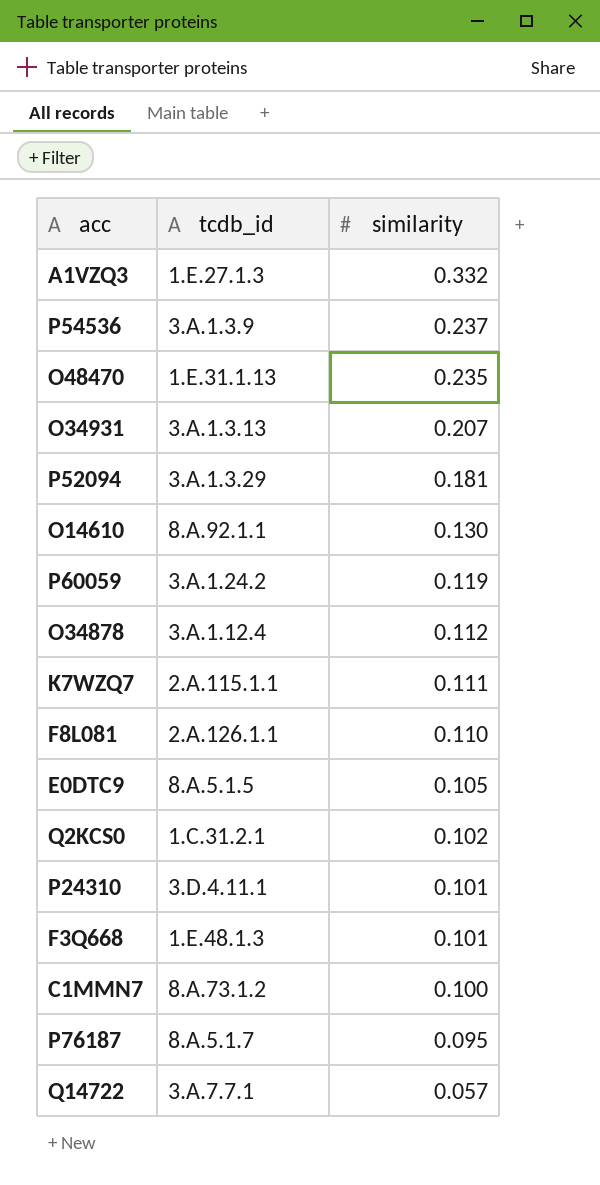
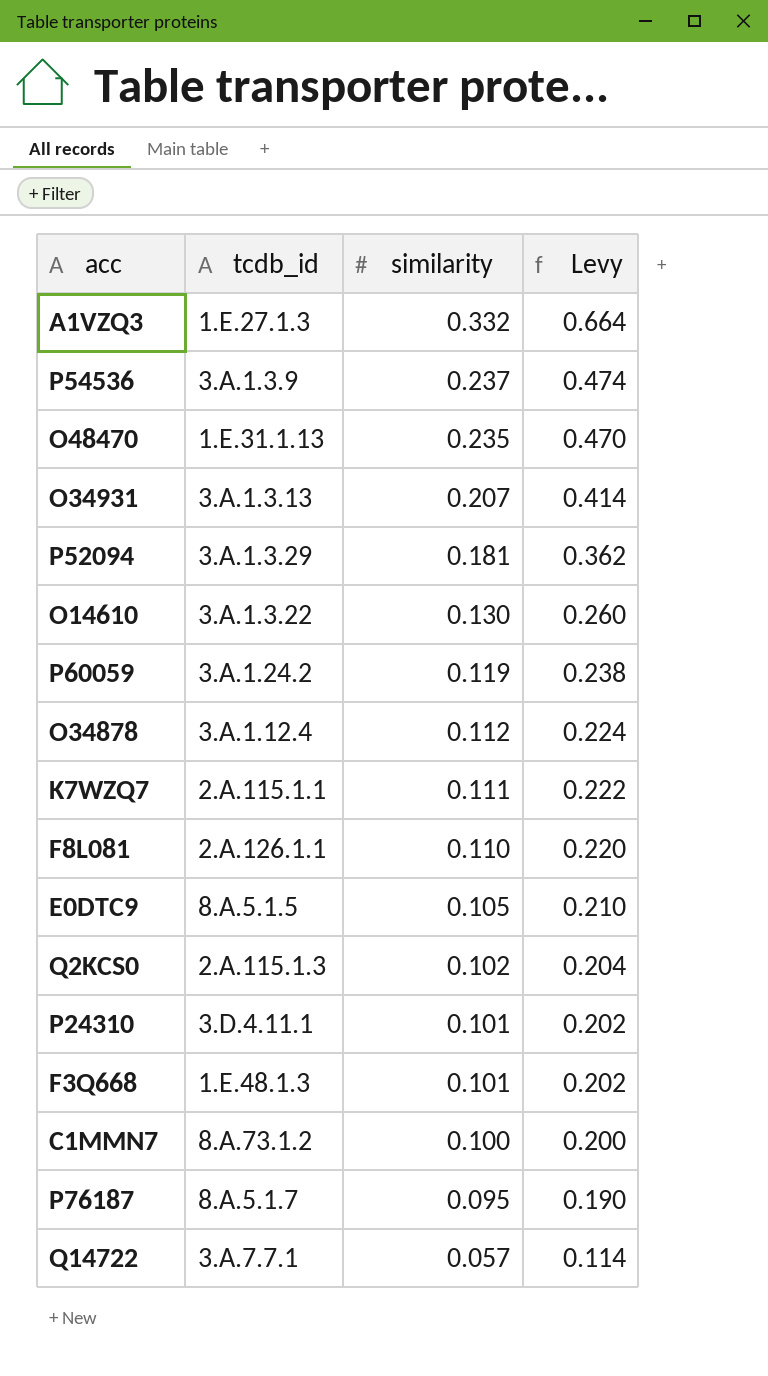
column Levy | formula: none -> [similarity] * 2
O14610 | tcdb_id: 8.A.92.1.1 -> 3.A.1.3.22
Q2KCS0 | tcdb_id: 1.C.31.2.1 -> 2.A.115.1.3

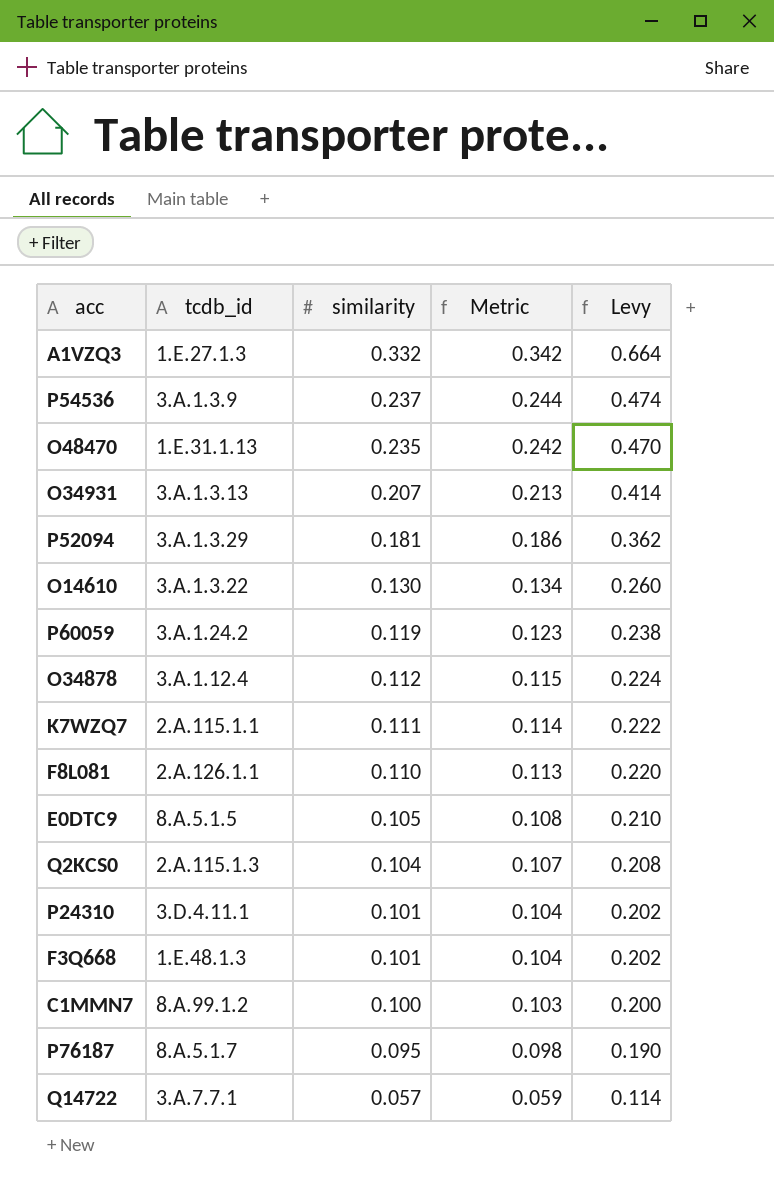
column Metric | formula: none -> [similarity] * 1.03
Q2KCS0 | similarity: 0.102 -> 0.104
Q2KCS0 | Levy: 0.204 -> 0.208
C1MMN7 | tcdb_id: 8.A.73.1.2 -> 8.A.99.1.2

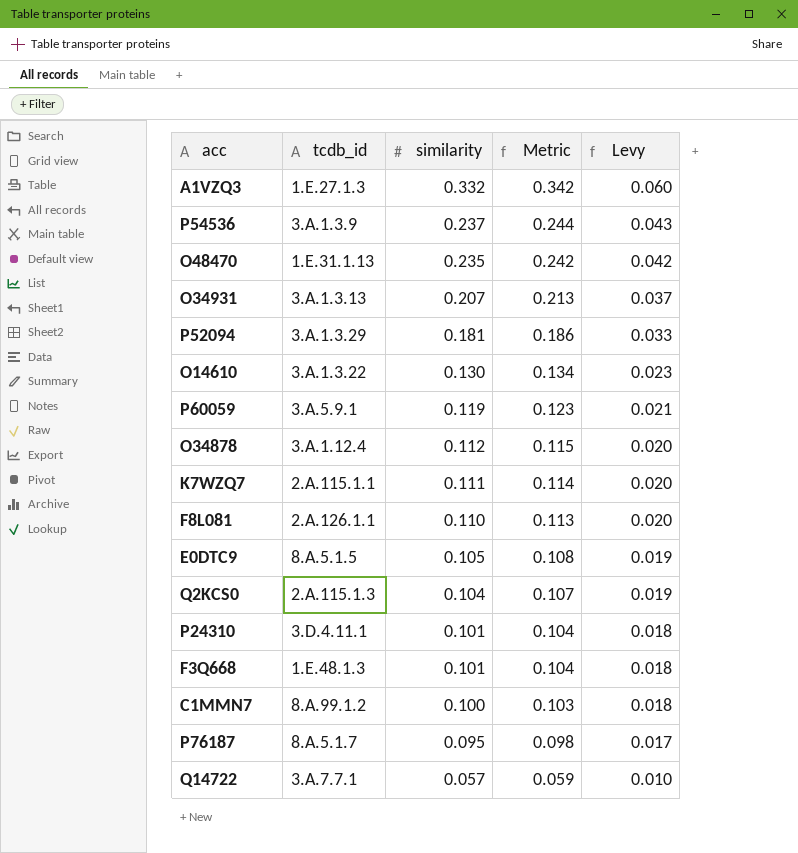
column Levy | formula: [similarity] * 2 -> [similarity] * 0.18
P60059 | tcdb_id: 3.A.1.24.2 -> 3.A.5.9.1

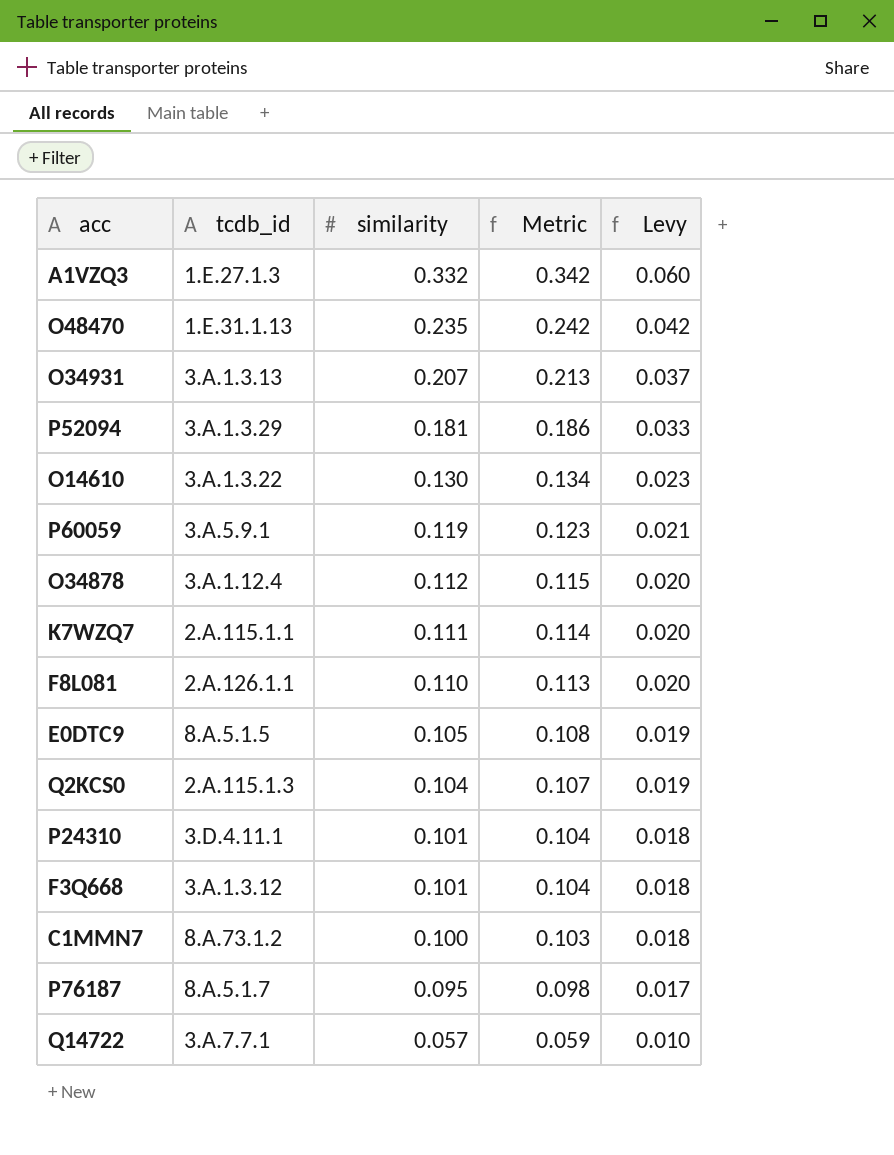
row P54536: 3.A.1.3.9 | 0.237 | 0.244 | 0.043 -> none
F3Q668 | tcdb_id: 1.E.48.1.3 -> 3.A.1.3.12
C1MMN7 | tcdb_id: 8.A.99.1.2 -> 8.A.73.1.2

